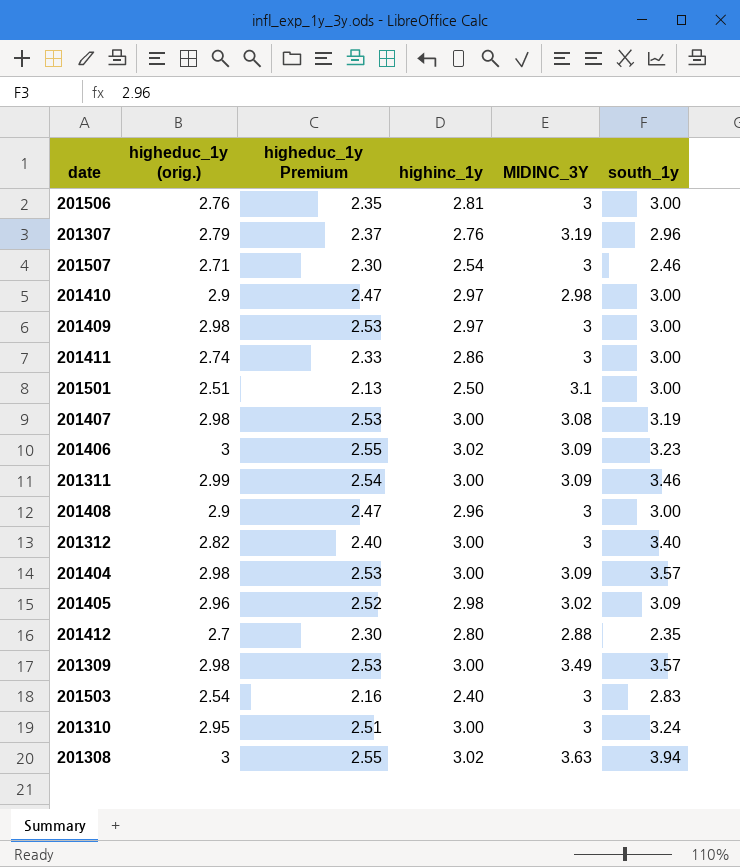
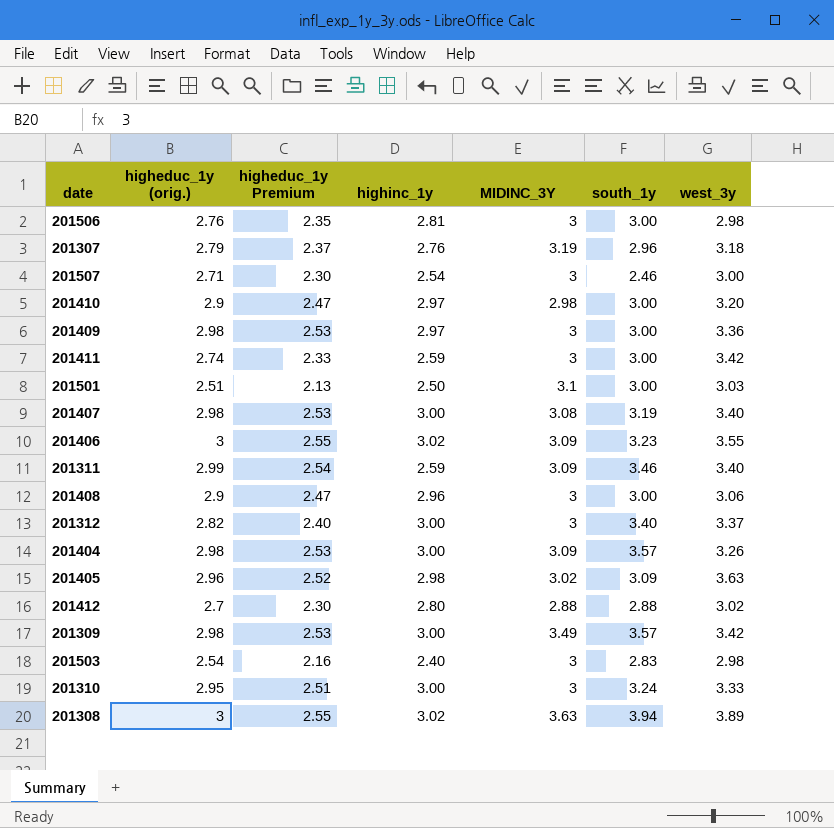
column west_3y | position: none -> 7
201411 | highinc_1y: 2.86 -> 2.59
201311 | highinc_1y: 3.00 -> 2.59
201412 | south_1y: 2.35 -> 2.88

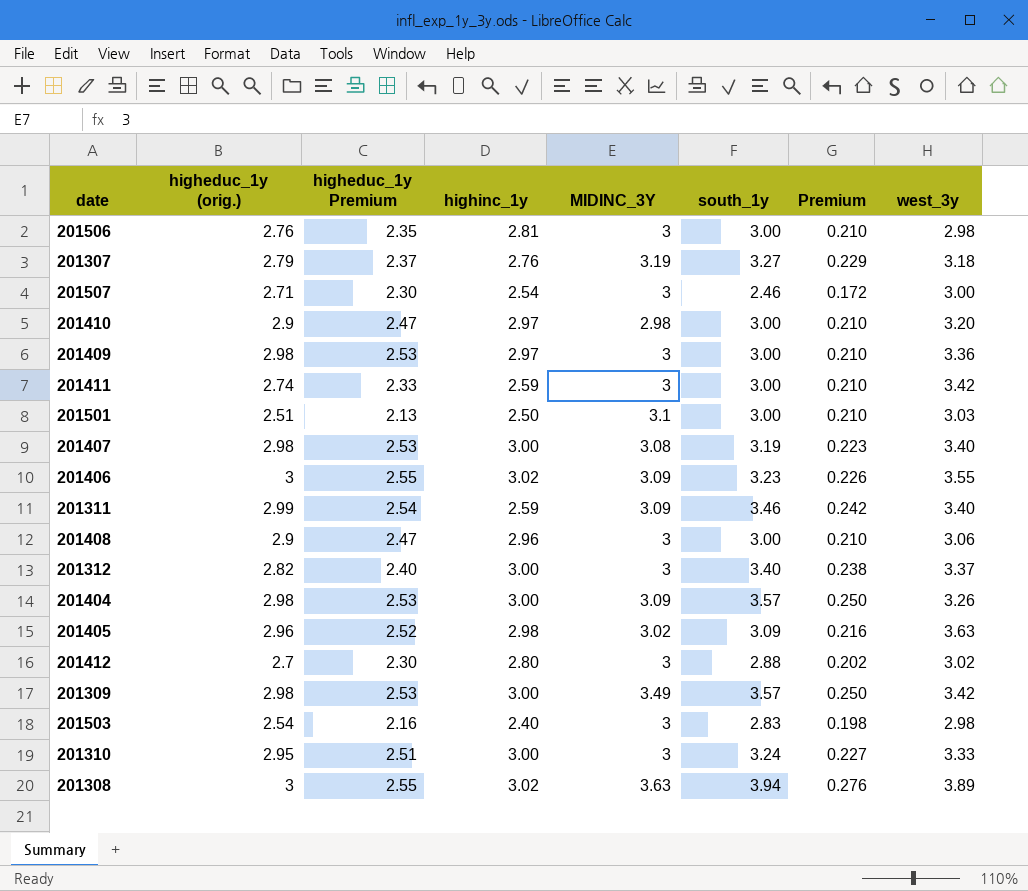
column Premium | formula: none -> [south_1y] * 0.07
201307 | south_1y: 2.96 -> 3.27
201412 | MIDINC_3Y: 2.88 -> 3

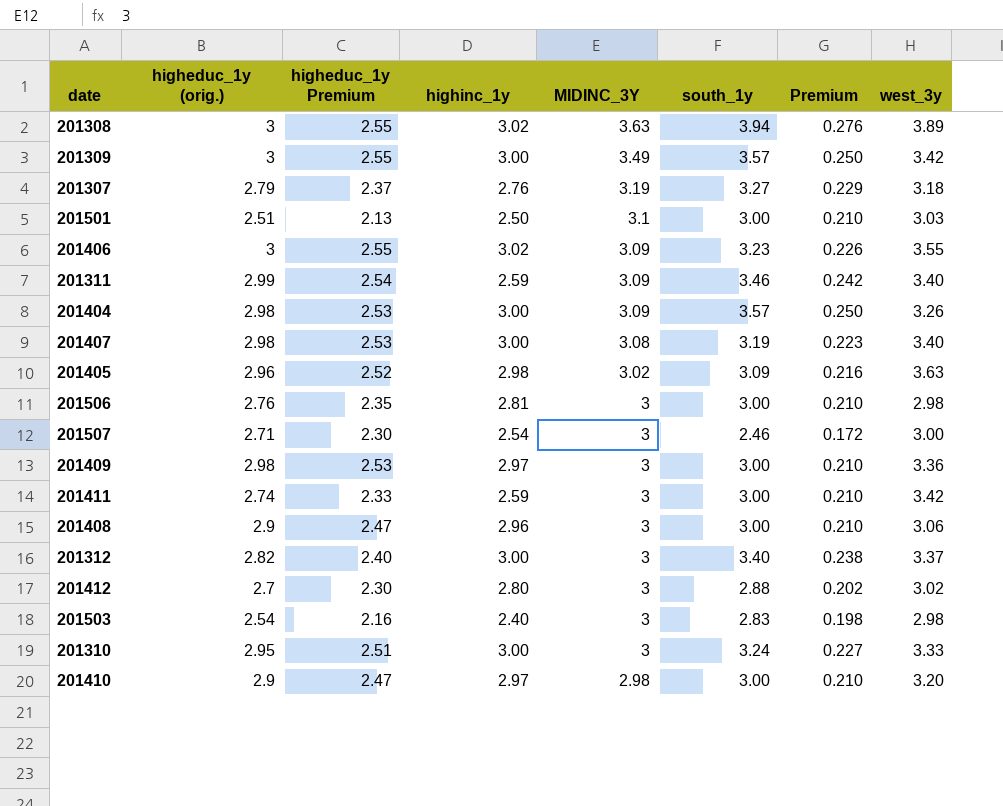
row order: none -> MIDINC_3Y descending
201309 | higheduc_1y (orig.): 2.98 -> 3
201309 | higheduc_1y Premium: 2.53 -> 2.55

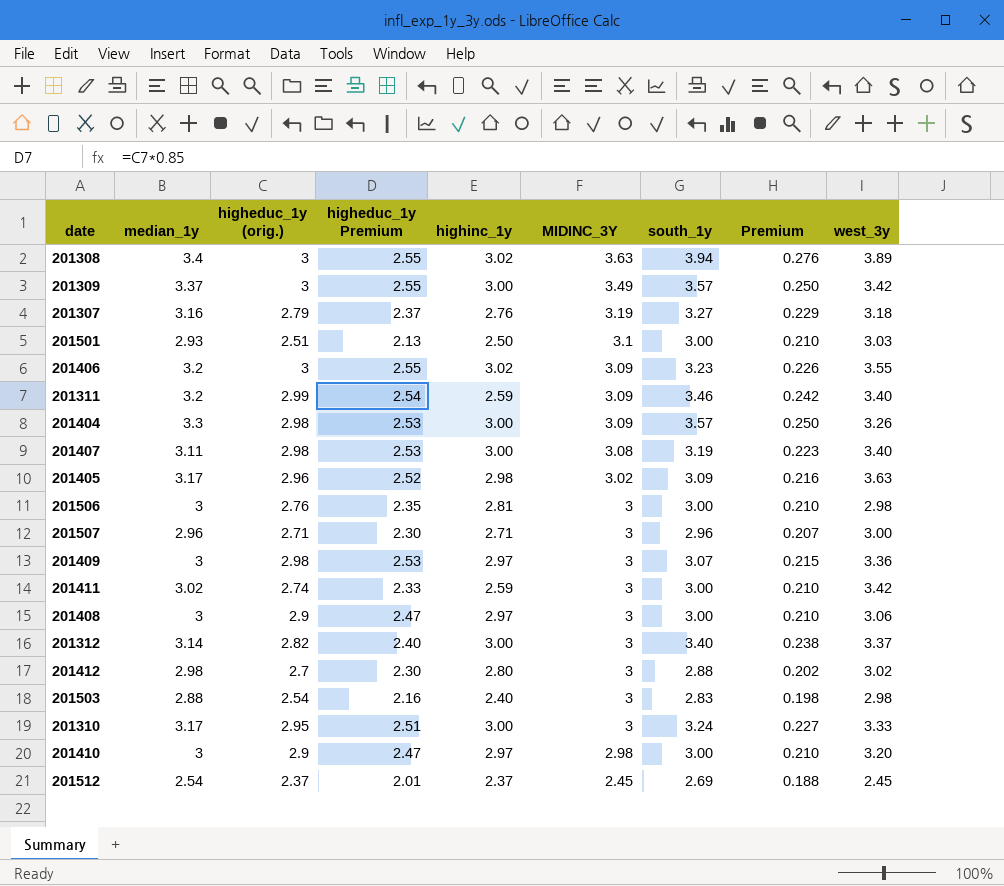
column median_1y | position: none -> 2
201507 | highinc_1y: 2.54 -> 2.71
201507 | south_1y: 2.46 -> 2.96
201507 | Premium: 0.172 -> 0.207
201409 | south_1y: 3.00 -> 3.07
201409 | Premium: 0.210 -> 0.215
201408 | highinc_1y: 2.96 -> 2.97
row 201512: none -> 2.54 | 2.37 | 2.01 | 2.37 | 2.45 | 2.69 | 0.188 | 2.45

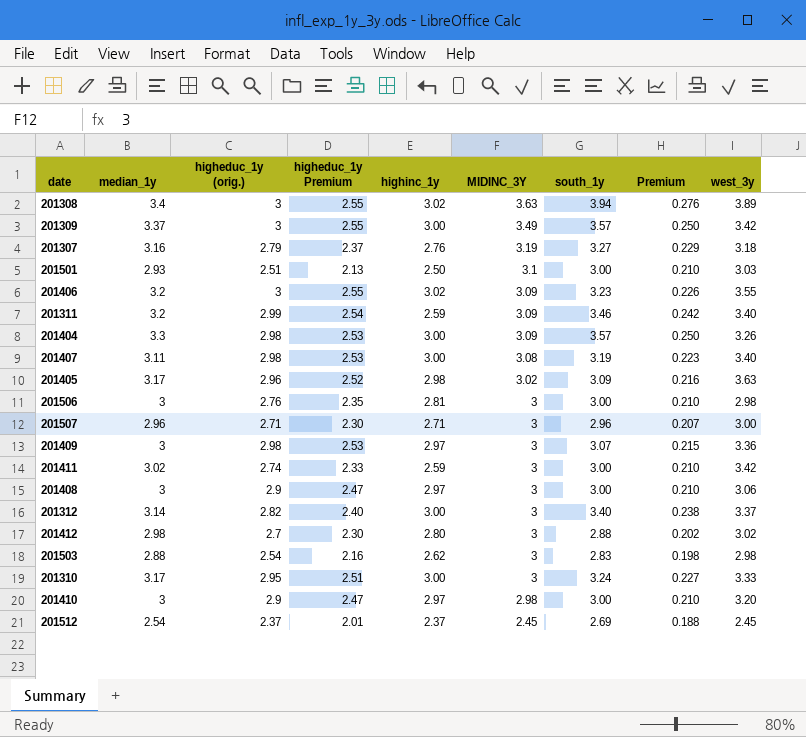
201503 | highinc_1y: 2.40 -> 2.62

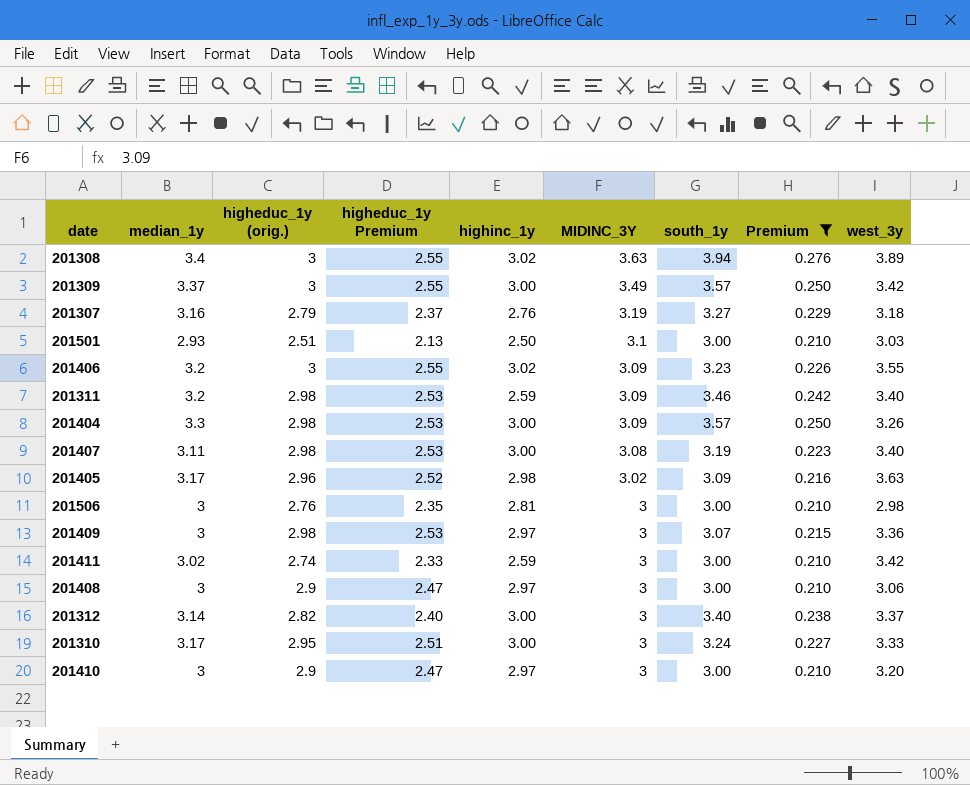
filter: none -> Premium >= 0.210
201311 | higheduc_1y (orig.): 2.99 -> 2.98
201311 | higheduc_1y Premium: 2.54 -> 2.53
201410 | MIDINC_3Y: 2.98 -> 3

